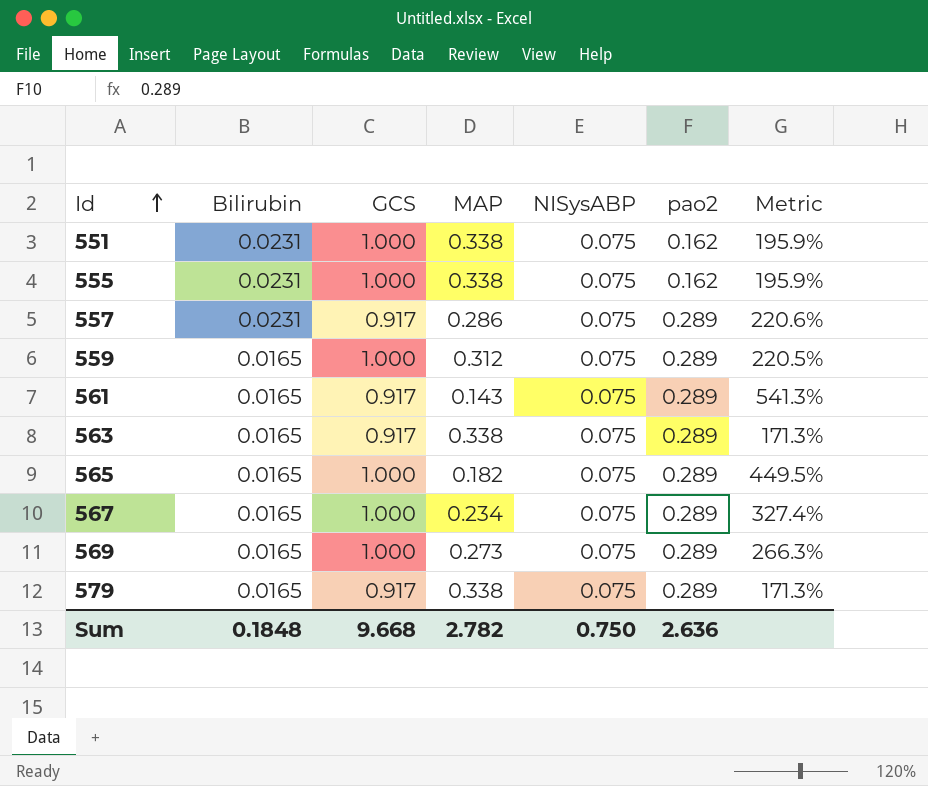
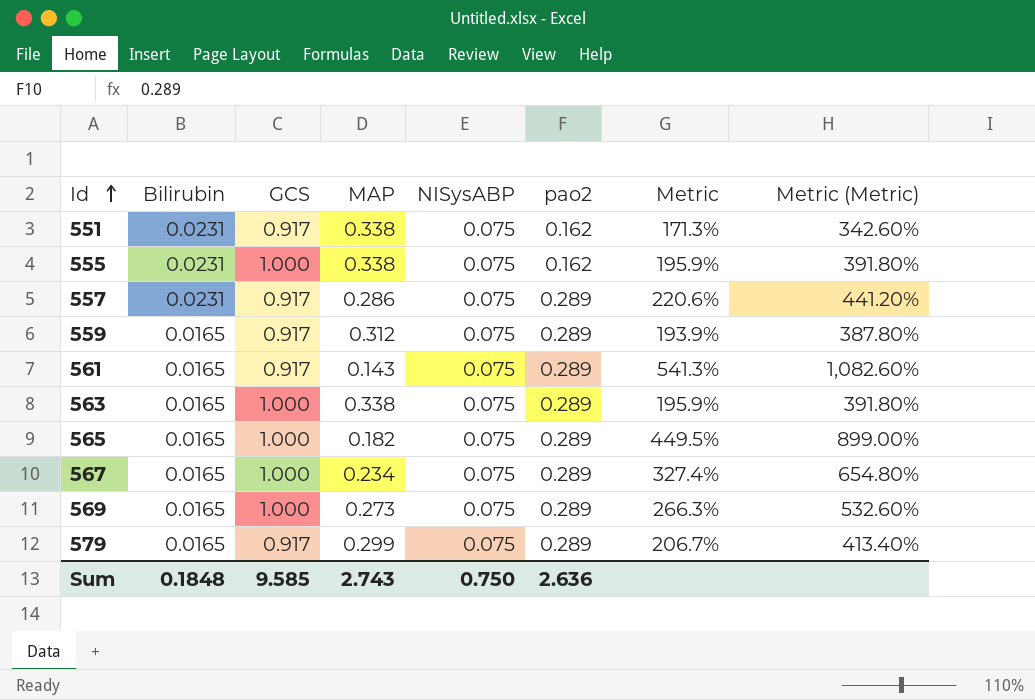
column Metric (Metric) | formula: none -> [Metric] * 2
551 | GCS: 1.000 -> 0.917
551 | Metric: 195.9% -> 171.3%
559 | GCS: 1.000 -> 0.917
559 | Metric: 220.5% -> 193.9%
563 | GCS: 0.917 -> 1.000
563 | Metric: 171.3% -> 195.9%
579 | MAP: 0.338 -> 0.299
579 | Metric: 171.3% -> 206.7%
Sum | GCS: 9.668 -> 9.585
Sum | MAP: 2.782 -> 2.743

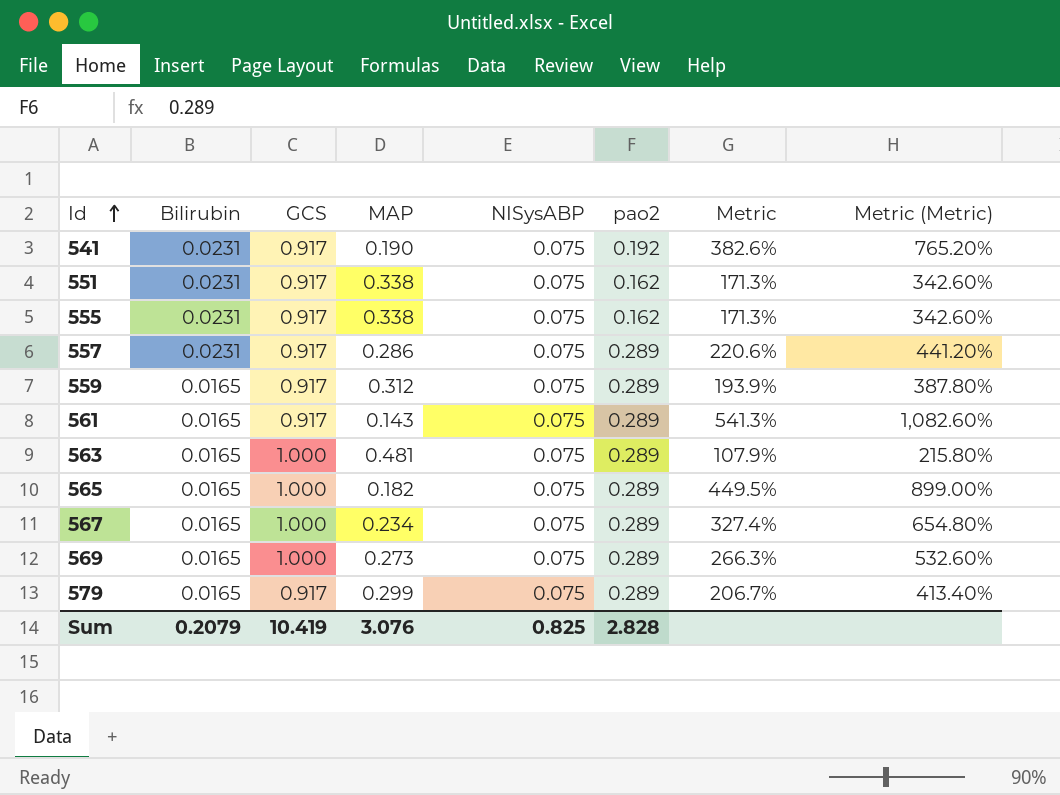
row 541: none -> 0.0231 | 0.917 | 0.190 | 0.075 | 0.192 | 382.6% | 765.20%
555 | GCS: 1.000 -> 0.917
555 | Metric: 195.9% -> 171.3%
555 | Metric (Metric): 391.80% -> 342.60%
563 | MAP: 0.338 -> 0.481
563 | Metric: 195.9% -> 107.9%
563 | Metric (Metric): 391.80% -> 215.80%
Sum | Bilirubin: 0.1848 -> 0.2079
Sum | GCS: 9.585 -> 10.419
Sum | MAP: 2.743 -> 3.076
Sum | NISysABP: 0.750 -> 0.825
Sum | pao2: 2.636 -> 2.828

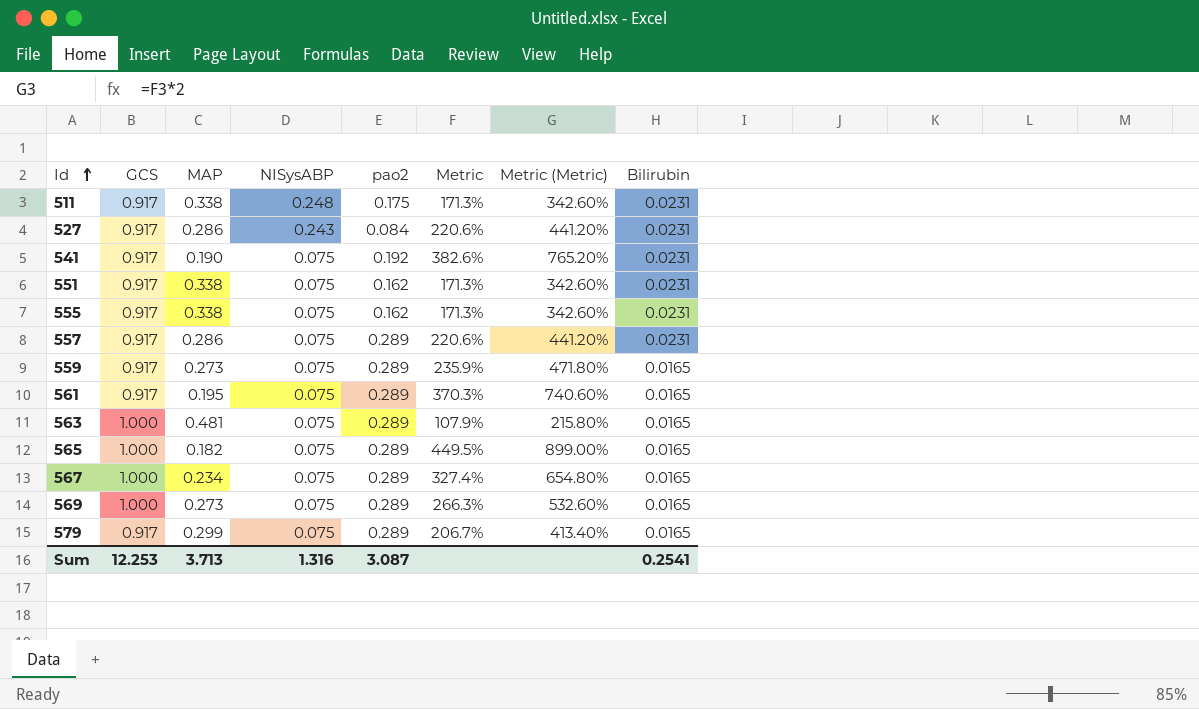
column Bilirubin | position: 2 -> 8
row 511: none -> 0.917 | 0.338 | 0.248 | 0.175 | 171.3% | 342.60% | 0.0231
row 527: none -> 0.917 | 0.286 | 0.243 | 0.084 | 220.6% | 441.20% | 0.0231
559 | MAP: 0.312 -> 0.273
559 | Metric: 193.9% -> 235.9%
559 | Metric (Metric): 387.80% -> 471.80%
561 | MAP: 0.143 -> 0.195
561 | Metric: 541.3% -> 370.3%
561 | Metric (Metric): 1,082.60% -> 740.60%
Sum | GCS: 10.419 -> 12.253
Sum | MAP: 3.076 -> 3.713
Sum | NISysABP: 0.825 -> 1.316
Sum | pao2: 2.828 -> 3.087
Sum | Bilirubin: 0.2079 -> 0.2541

